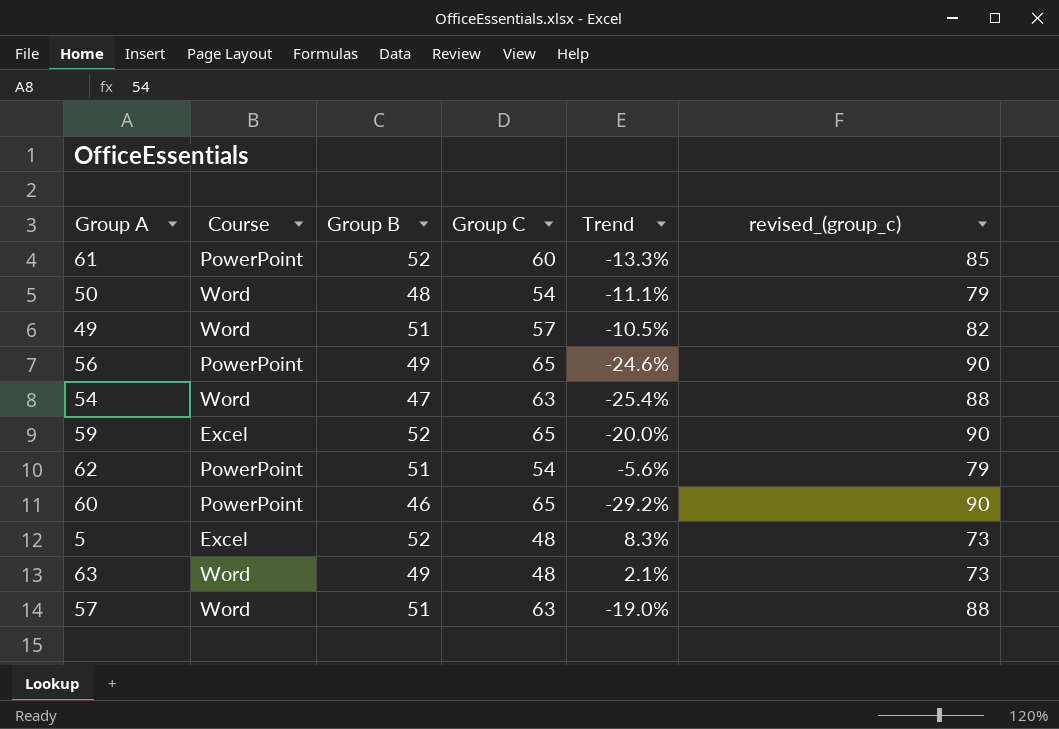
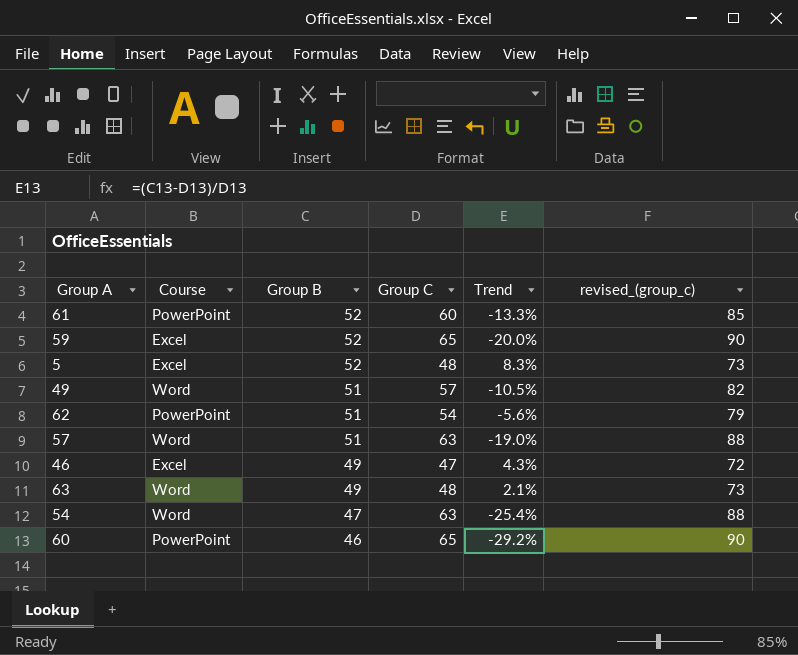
row order: none -> Group B descending
row 50: Word | 48 | 54 | -11.1% | 79 -> none
row 56: PowerPoint | 49 | 65 | -24.6% | 90 -> none
row 46: none -> Excel | 49 | 47 | 4.3% | 72

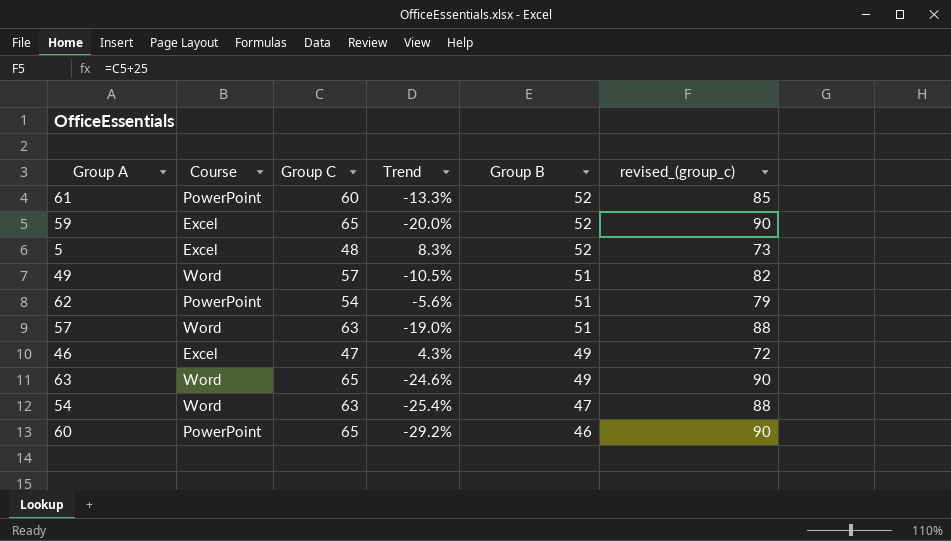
column Group B | position: 3 -> 5
63 | Group C: 48 -> 65
63 | Trend: 2.1% -> -24.6%
63 | revised_(group_c): 73 -> 90

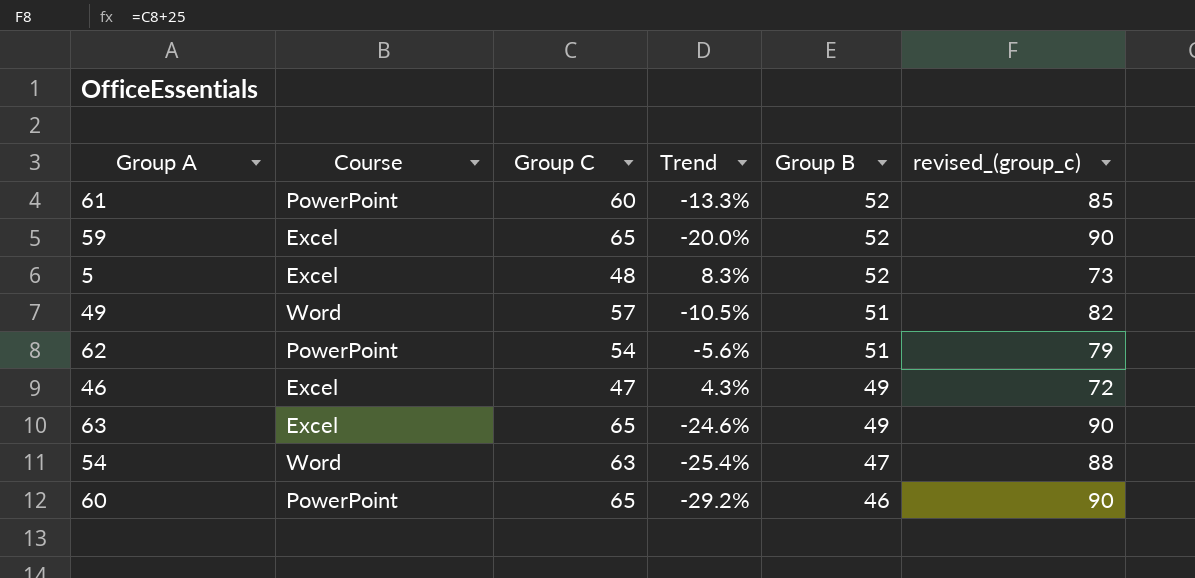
row 57: Word | 63 | -19.0% | 51 | 88 -> none
63 | Course: Word -> Excel

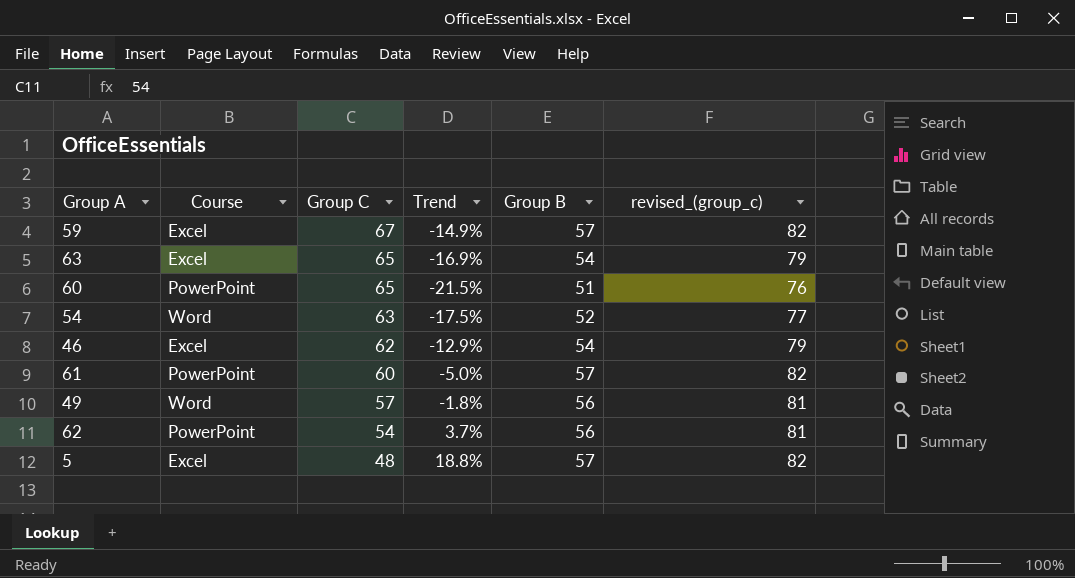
row order: Group B descending -> Group C descending
column revised_(group_c) | formula: [Group C] + 25 -> [Group B] + 25
59 | Group C: 65 -> 67
59 | Trend: -20.0% -> -14.9%
59 | Group B: 52 -> 57
63 | Trend: -24.6% -> -16.9%
63 | Group B: 49 -> 54
60 | Trend: -29.2% -> -21.5%
60 | Group B: 46 -> 51
54 | Trend: -25.4% -> -17.5%
54 | Group B: 47 -> 52
46 | Group C: 47 -> 62
46 | Trend: 4.3% -> -12.9%
46 | Group B: 49 -> 54
61 | Trend: -13.3% -> -5.0%
61 | Group B: 52 -> 57
49 | Trend: -10.5% -> -1.8%
49 | Group B: 51 -> 56
62 | Trend: -5.6% -> 3.7%
62 | Group B: 51 -> 56
5 | Trend: 8.3% -> 18.8%
5 | Group B: 52 -> 57

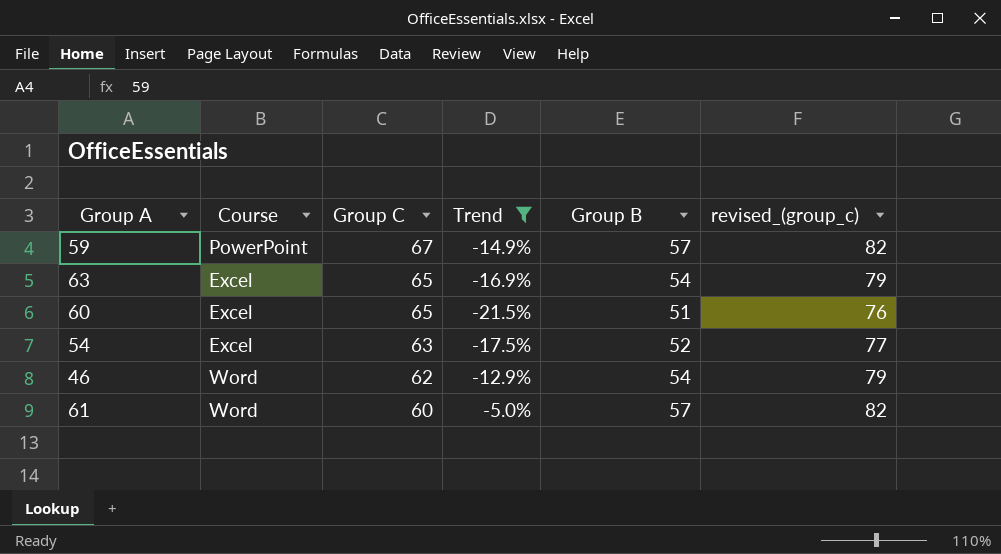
filter: none -> Trend <= -5.0%
59 | Course: Excel -> PowerPoint
60 | Course: PowerPoint -> Excel
54 | Course: Word -> Excel
46 | Course: Excel -> Word
61 | Course: PowerPoint -> Word

